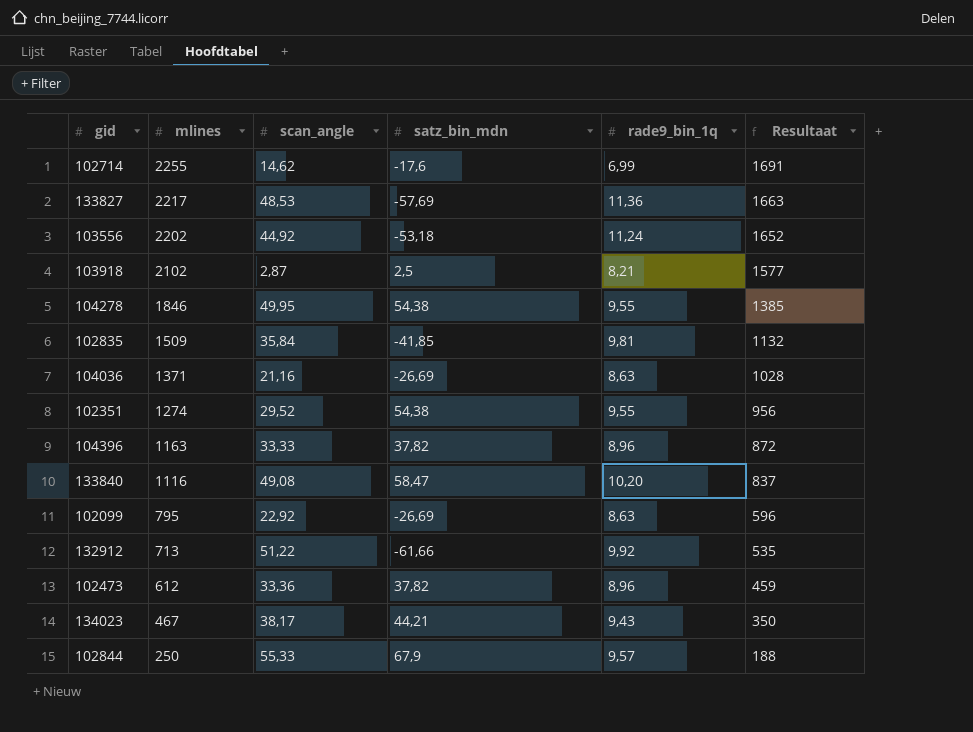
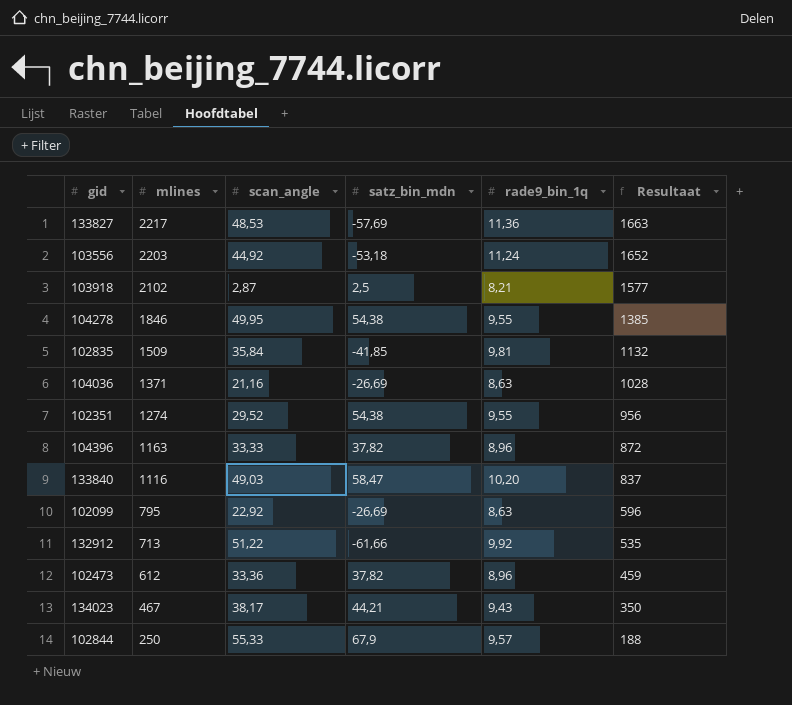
row 102714: 2255 | 14,62 | -17,6 | 6,99 | 1691 -> none
103556 | mlines: 2202 -> 2203
133840 | scan_angle: 49,08 -> 49,03

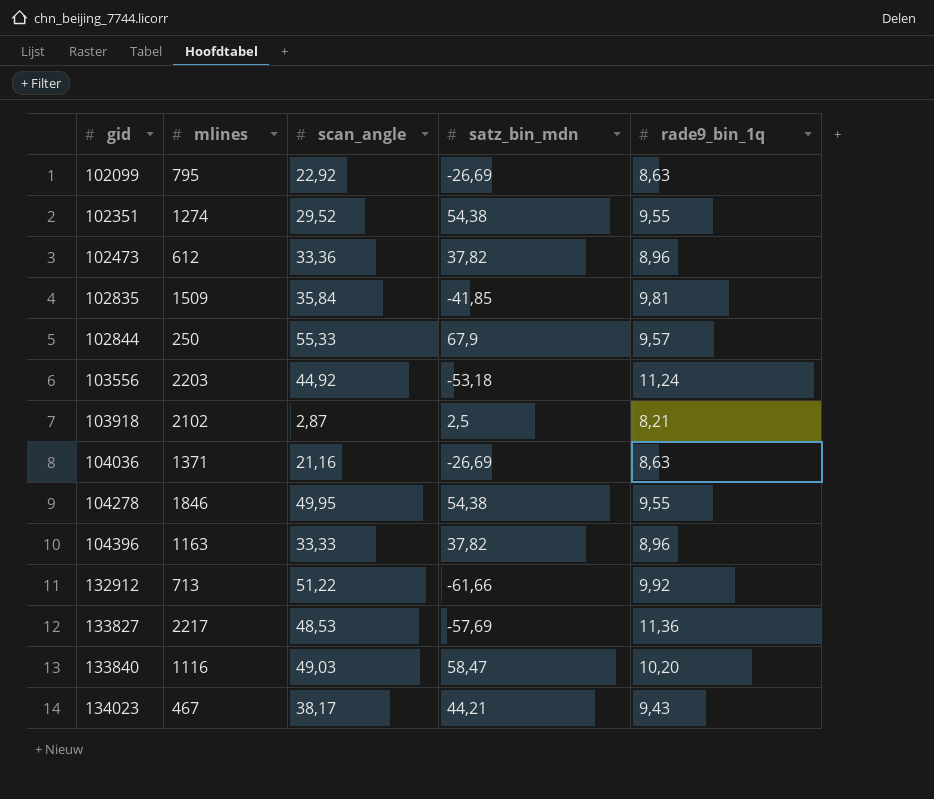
row order: mlines descending -> gid ascending
column Resultaat | formula: [mlines] * 0,75 -> none

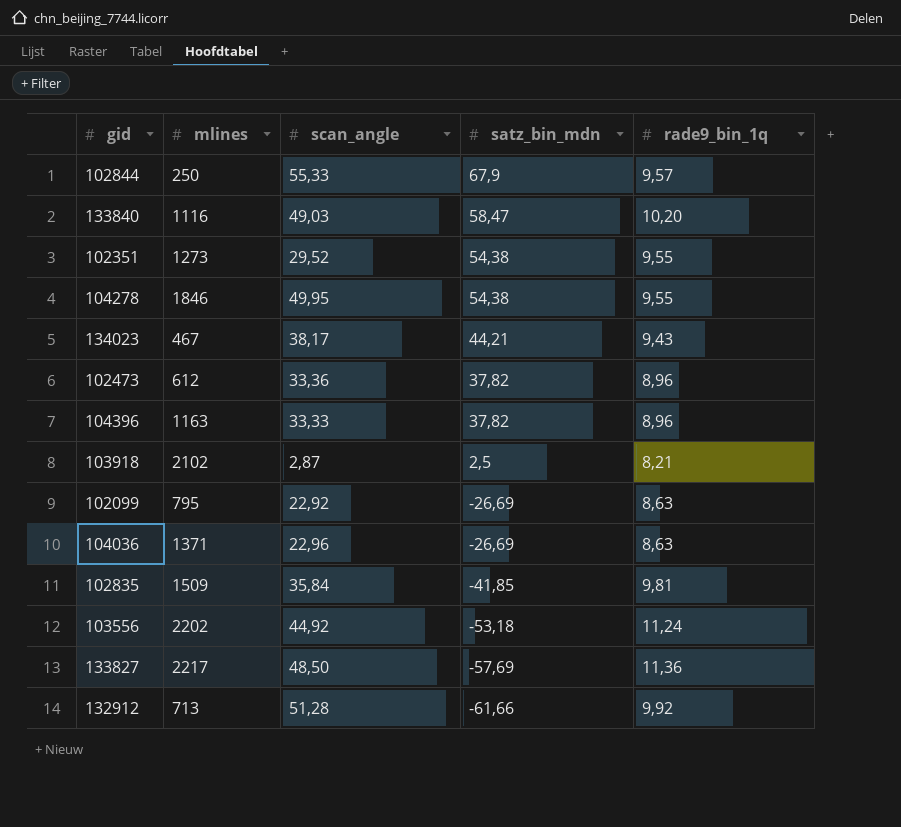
row order: gid ascending -> satz_bin_mdn descending
102351 | mlines: 1274 -> 1273
104036 | scan_angle: 21,16 -> 22,96
103556 | mlines: 2203 -> 2202
133827 | scan_angle: 48,53 -> 48,50
132912 | scan_angle: 51,22 -> 51,28

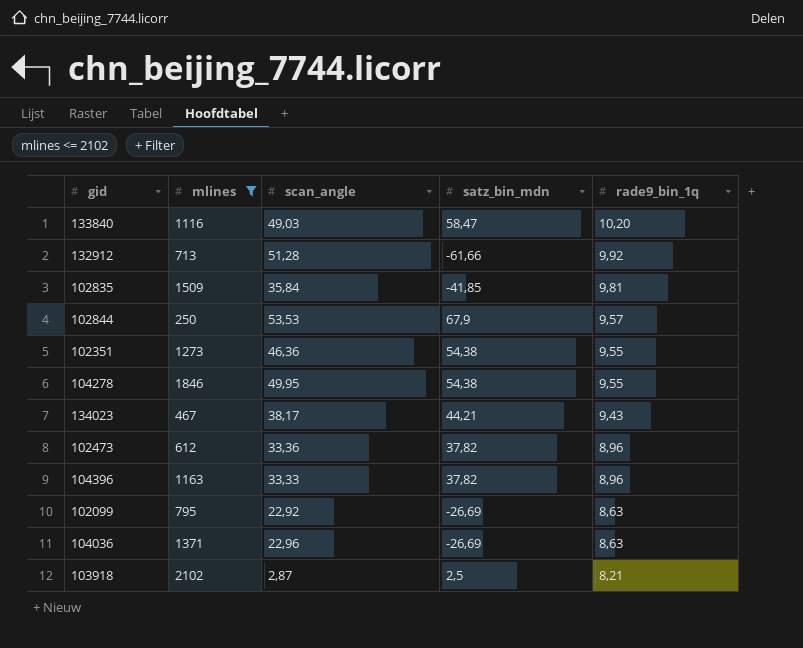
filter: none -> mlines <= 2102
row order: satz_bin_mdn descending -> rade9_bin_1q descending
102844 | scan_angle: 55,33 -> 53,53
102351 | scan_angle: 29,52 -> 46,36

